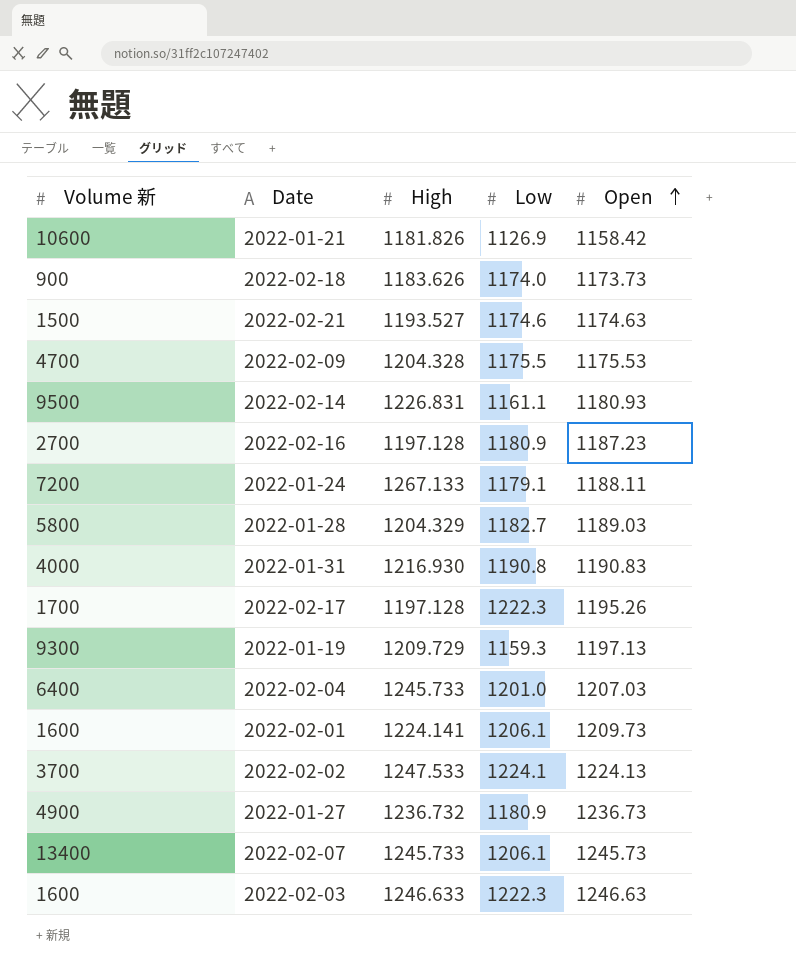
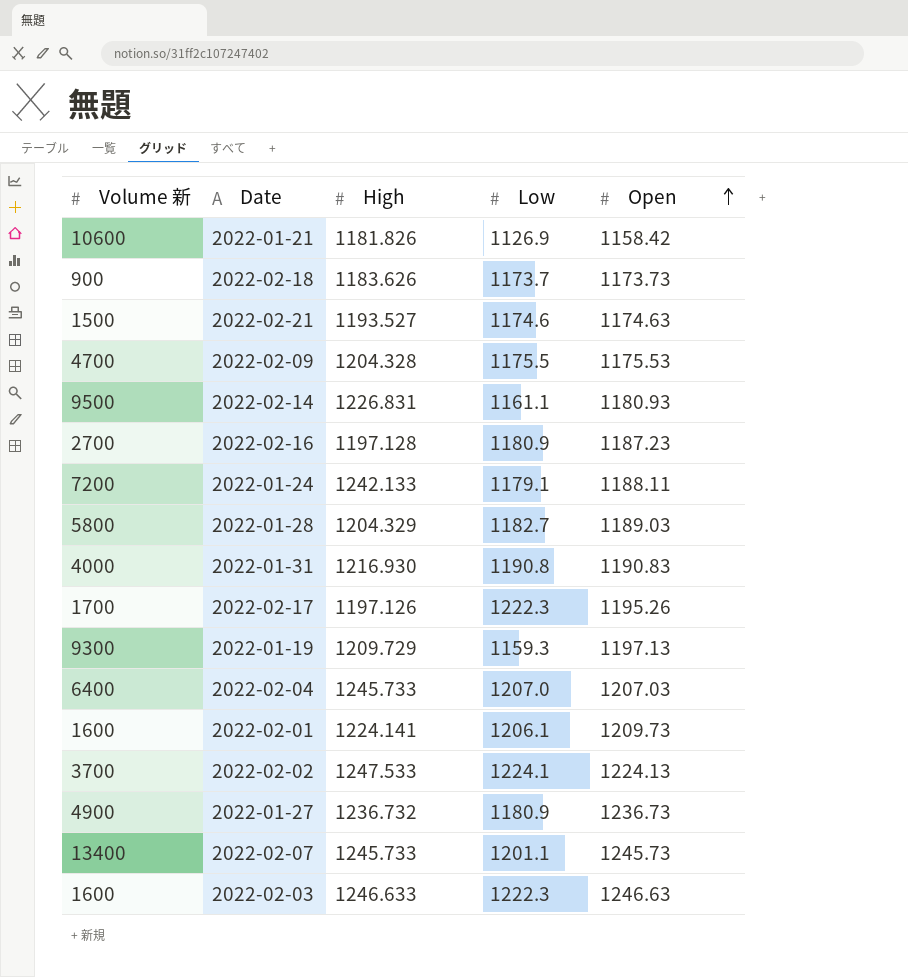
2022-02-18 | Low: 1174.0 -> 1173.7
2022-01-24 | High: 1267.133 -> 1242.133
2022-02-17 | High: 1197.128 -> 1197.126
2022-02-04 | Low: 1201.0 -> 1207.0
2022-02-07 | Low: 1206.1 -> 1201.1

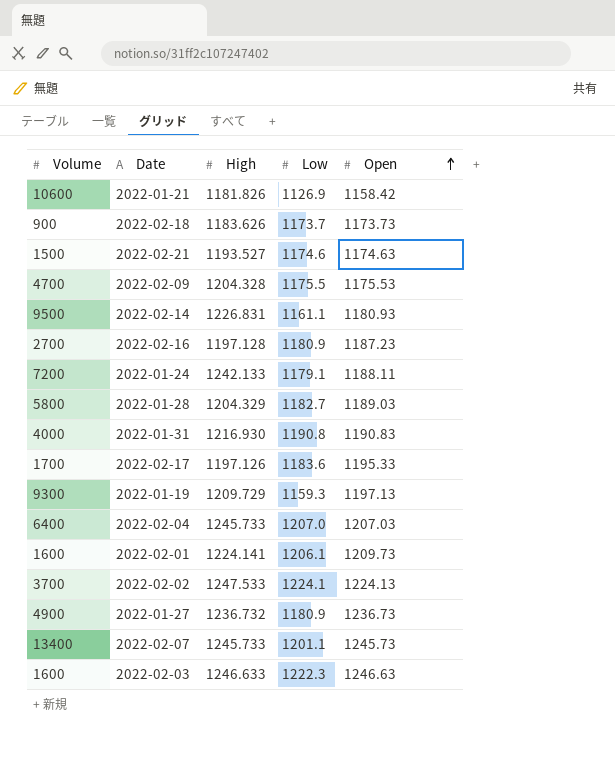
column name: Volume 新 -> Volume
2022-02-17 | Low: 1222.3 -> 1183.6
2022-02-17 | Open: 1195.26 -> 1195.33

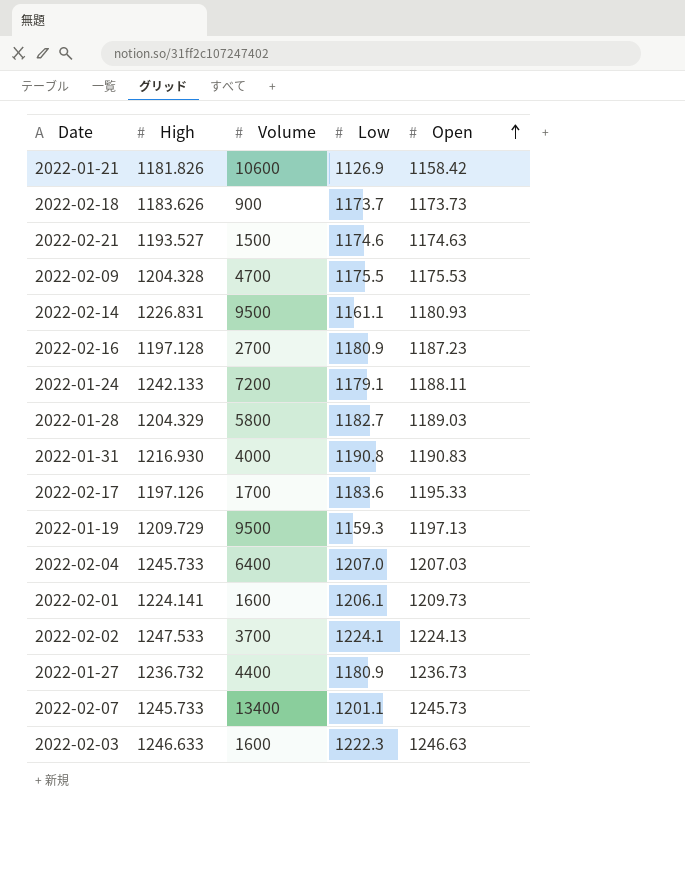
column Volume | position: 1 -> 3
2022-01-19 | Volume: 9300 -> 9500
2022-01-27 | Volume: 4900 -> 4400

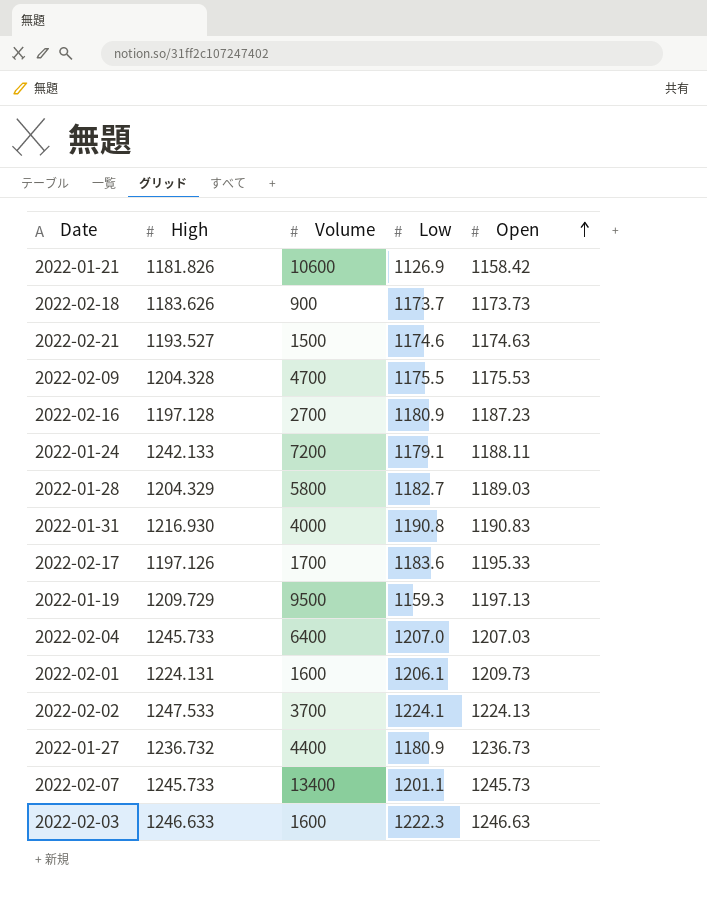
row 2022-02-14: 1226.831 | 9500 | 1161.1 | 1180.93 -> none
2022-02-01 | High: 1224.141 -> 1224.131

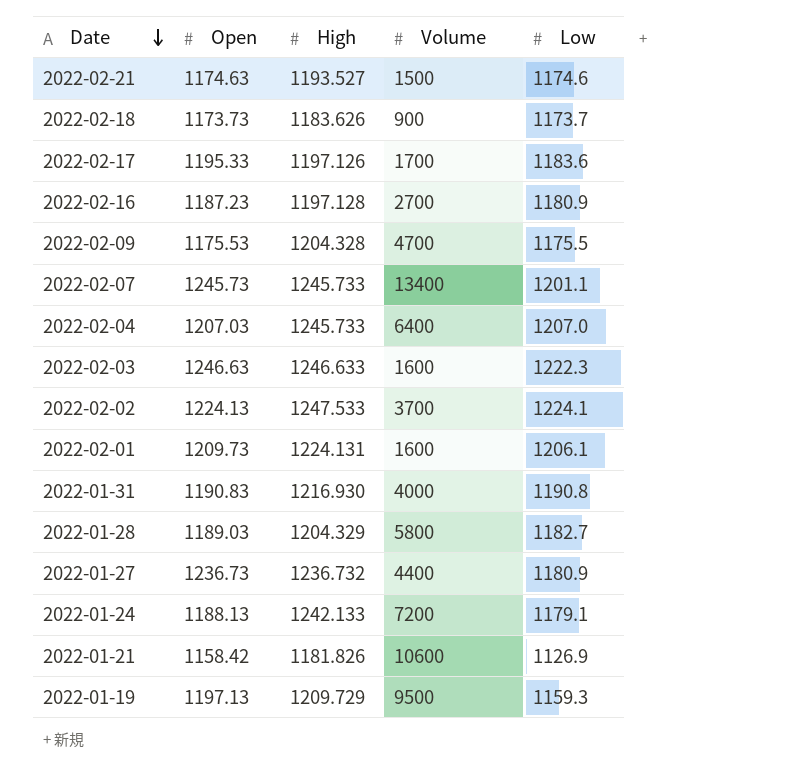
row order: Open ascending -> Date descending
column Open | position: 5 -> 2
2022-01-24 | Open: 1188.11 -> 1188.13

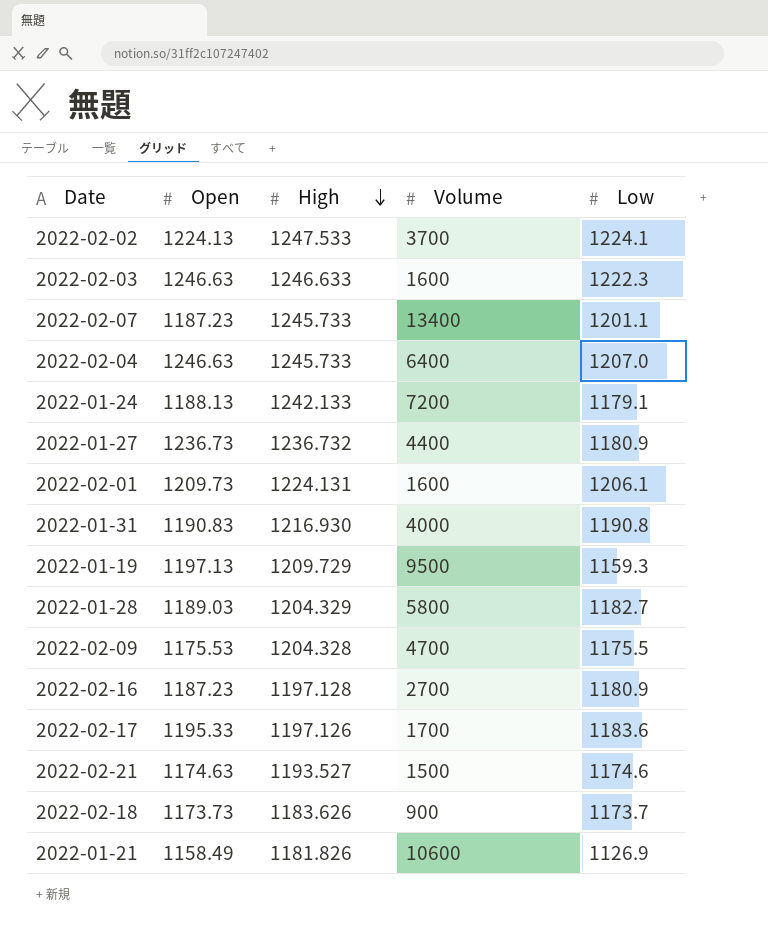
row order: Date descending -> High descending
2022-02-07 | Open: 1245.73 -> 1187.23
2022-02-04 | Open: 1207.03 -> 1246.63
2022-01-21 | Open: 1158.42 -> 1158.49

